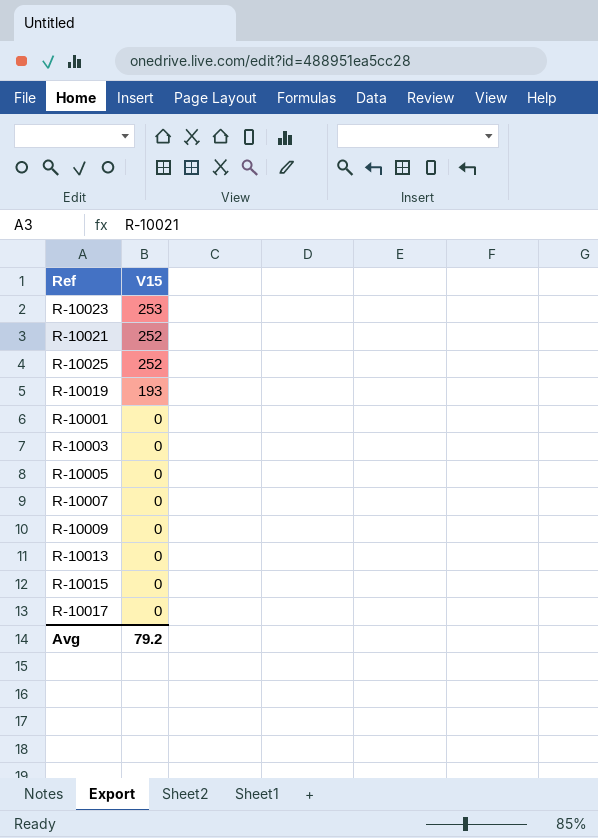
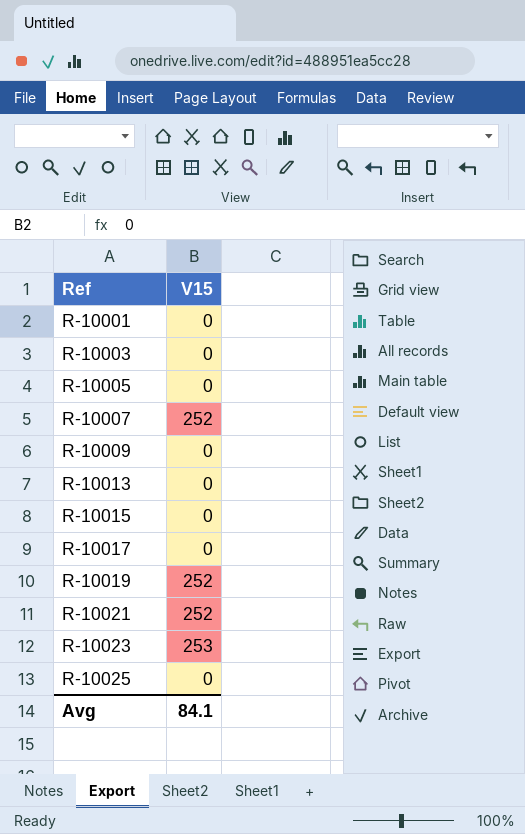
row order: V15 descending -> Ref ascending
R-10007 | V15: 0 -> 252
R-10019 | V15: 193 -> 252
R-10025 | V15: 252 -> 0
Avg | V15: 79.2 -> 84.1

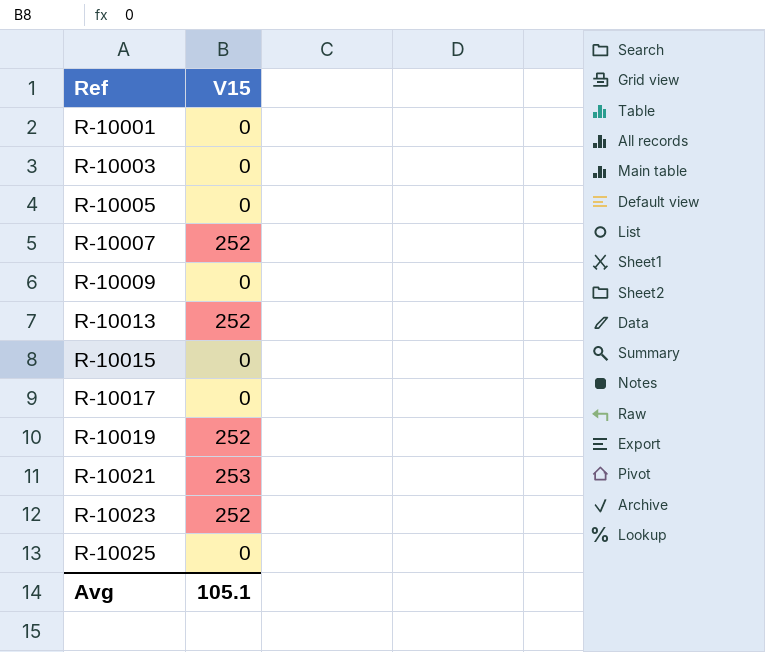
R-10013 | V15: 0 -> 252
R-10021 | V15: 252 -> 253
R-10023 | V15: 253 -> 252
Avg | V15: 84.1 -> 105.1

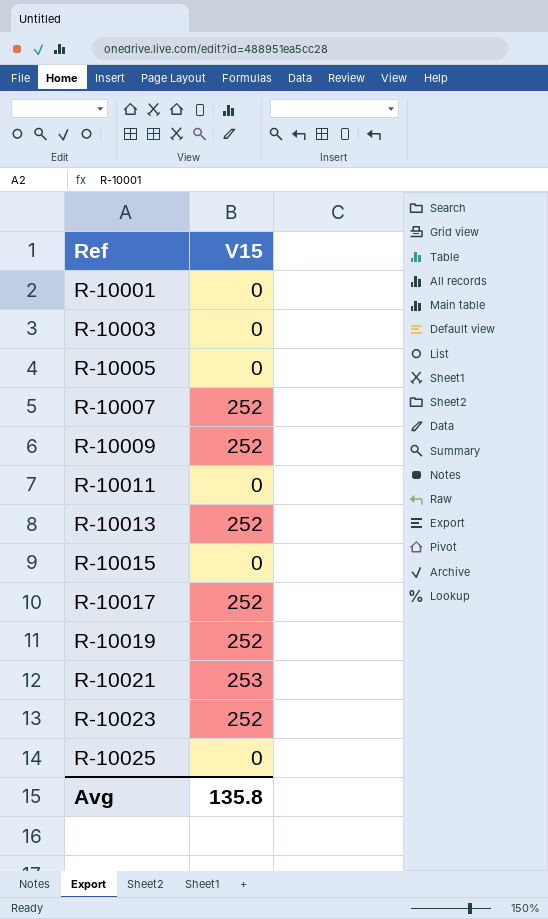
R-10009 | V15: 0 -> 252
row R-10011: none -> 0
R-10017 | V15: 0 -> 252
Avg | V15: 105.1 -> 135.8

